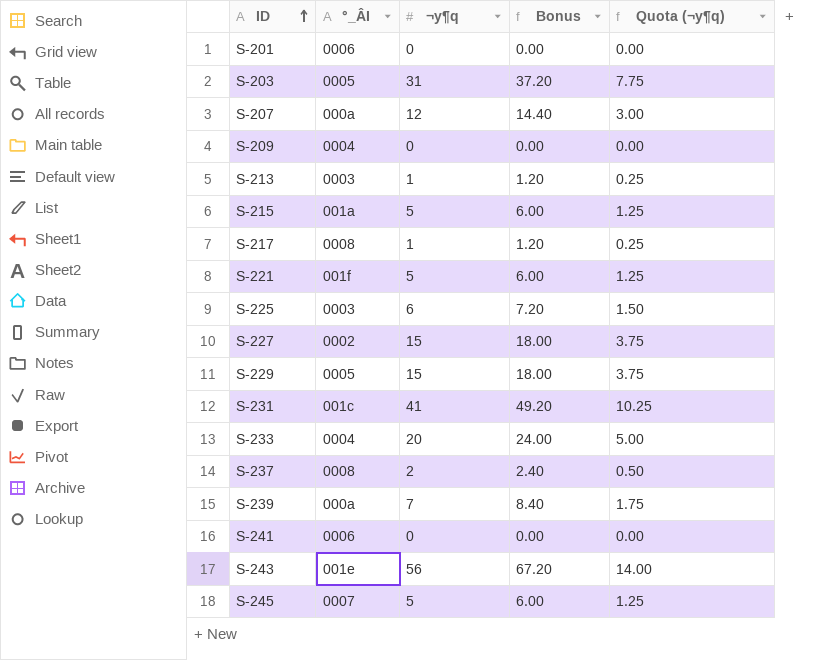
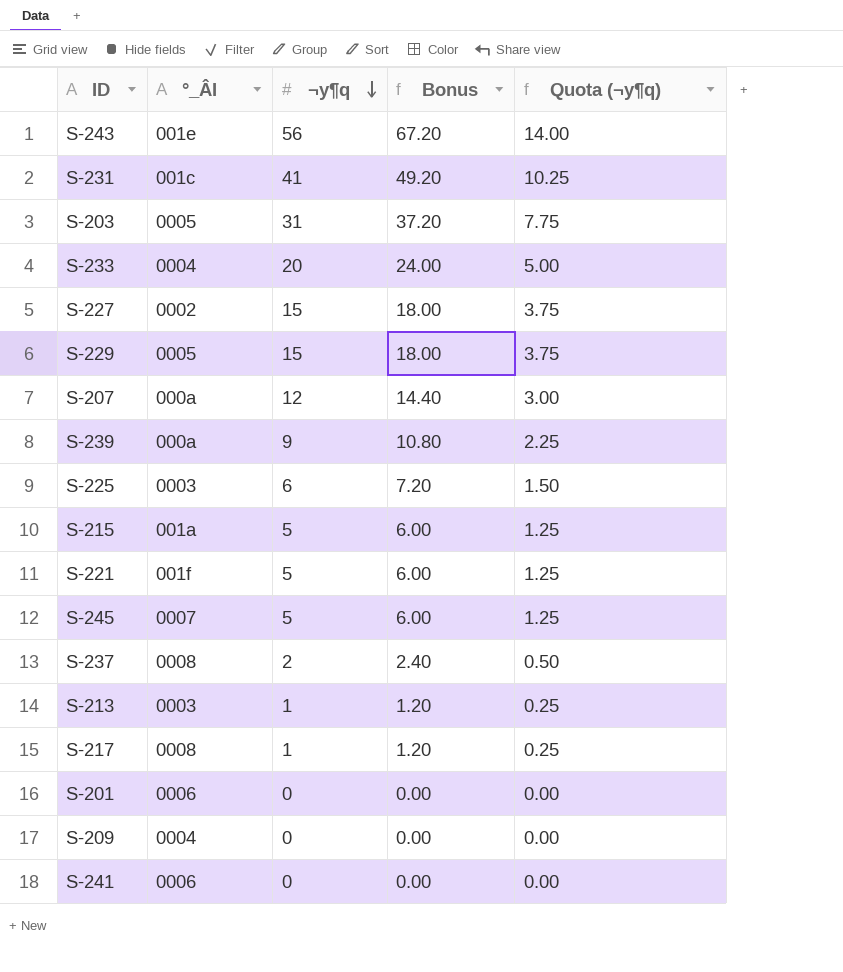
row order: ID ascending -> ¬y¶q descending
S-239 | ¬y¶q: 7 -> 9
S-239 | Bonus: 8.40 -> 10.80
S-239 | Quota (¬y¶q): 1.75 -> 2.25

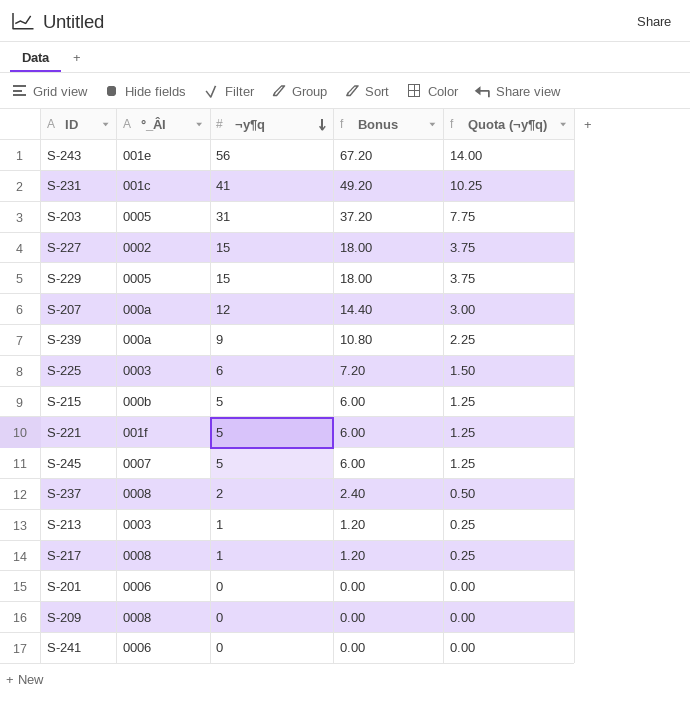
row S-233: 0004 | 20 | 24.00 | 5.00 -> none
S-215 | °_ÂI: 001a -> 000b
S-209 | °_ÂI: 0004 -> 0008

